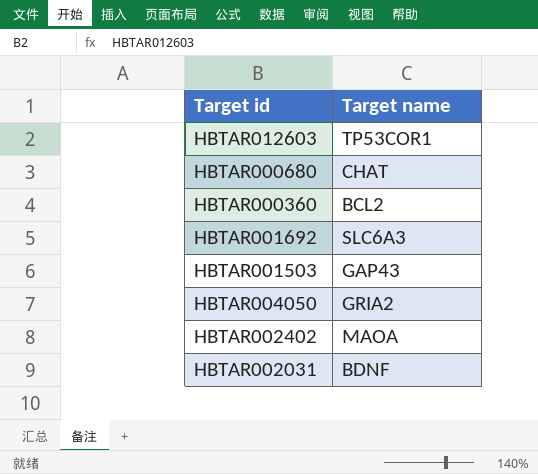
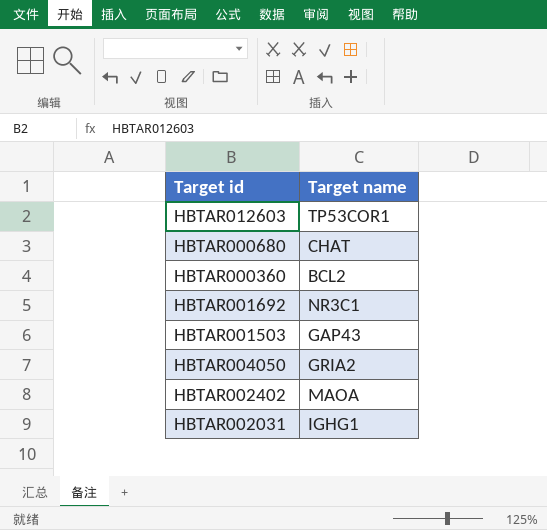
HBTAR001692 | Target name: SLC6A3 -> NR3C1
HBTAR002031 | Target name: BDNF -> IGHG1

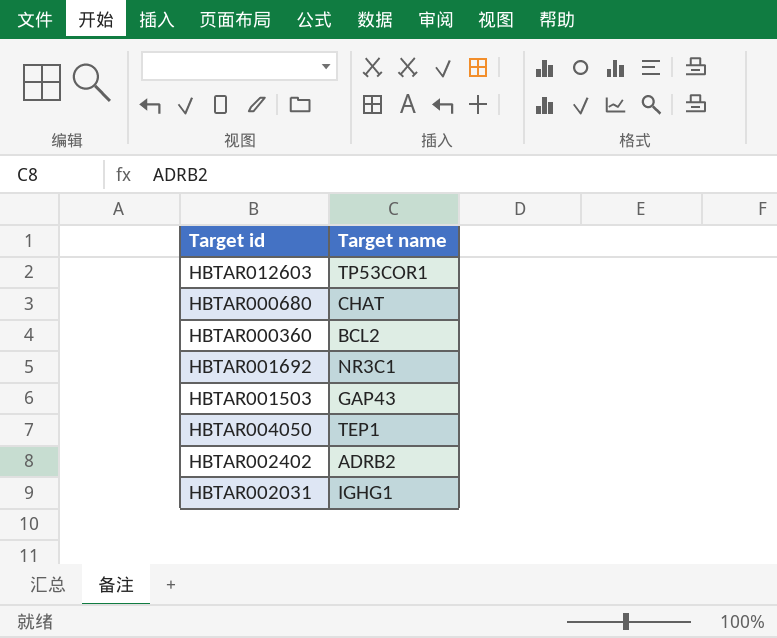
HBTAR004050 | Target name: GRIA2 -> TEP1
HBTAR002402 | Target name: MAOA -> ADRB2

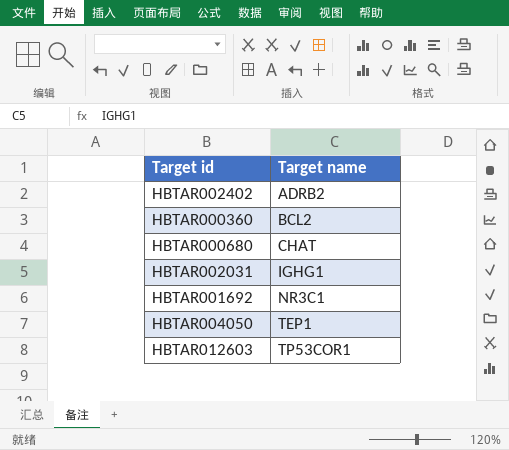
row order: none -> Target name ascending
row HBTAR001503: GAP43 -> none

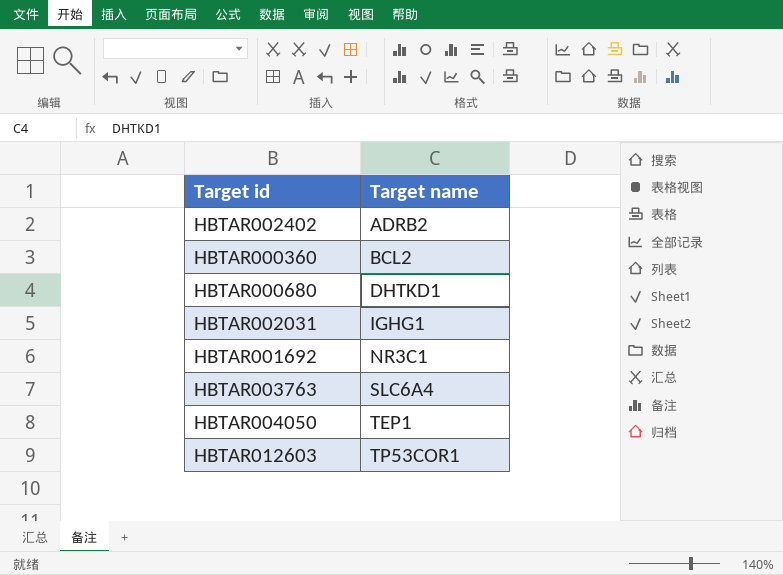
HBTAR000680 | Target name: CHAT -> DHTKD1
row HBTAR003763: none -> SLC6A4

